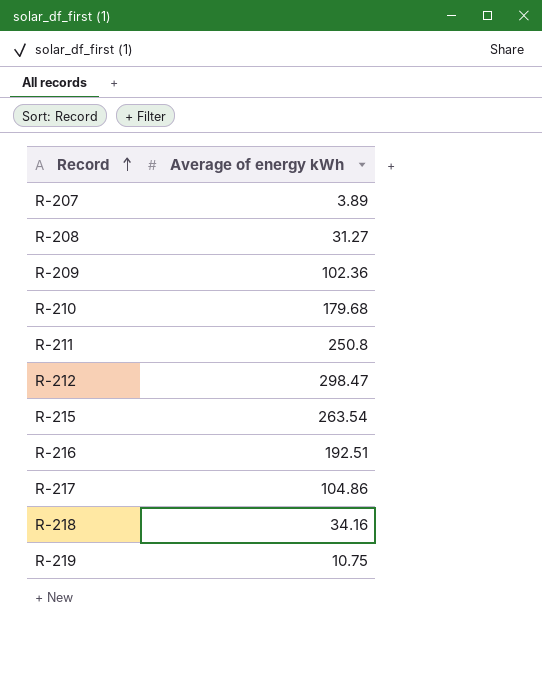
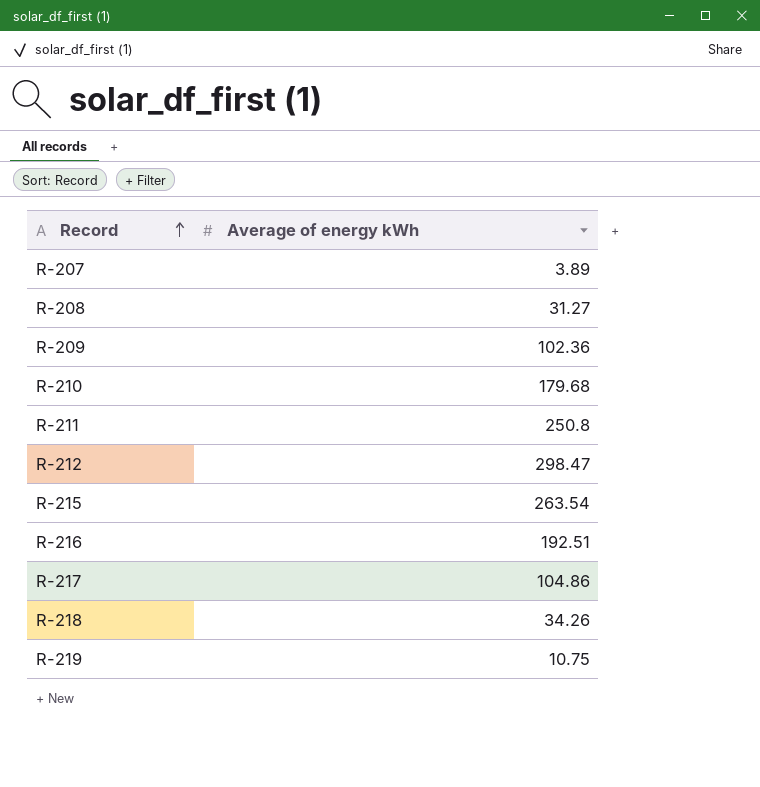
R-218 | Average of energy kWh: 34.16 -> 34.26

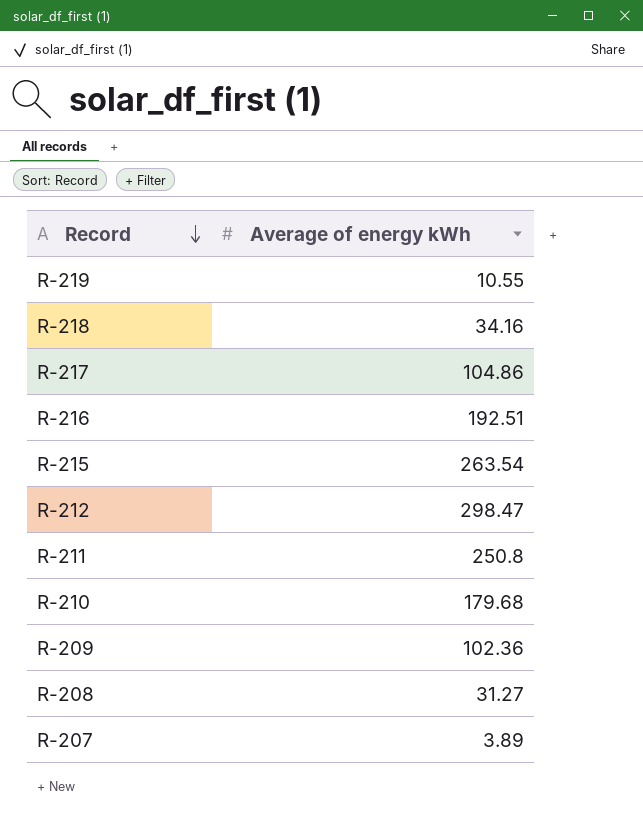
row order: Record ascending -> Record descending
R-219 | Average of energy kWh: 10.75 -> 10.55
R-218 | Average of energy kWh: 34.26 -> 34.16

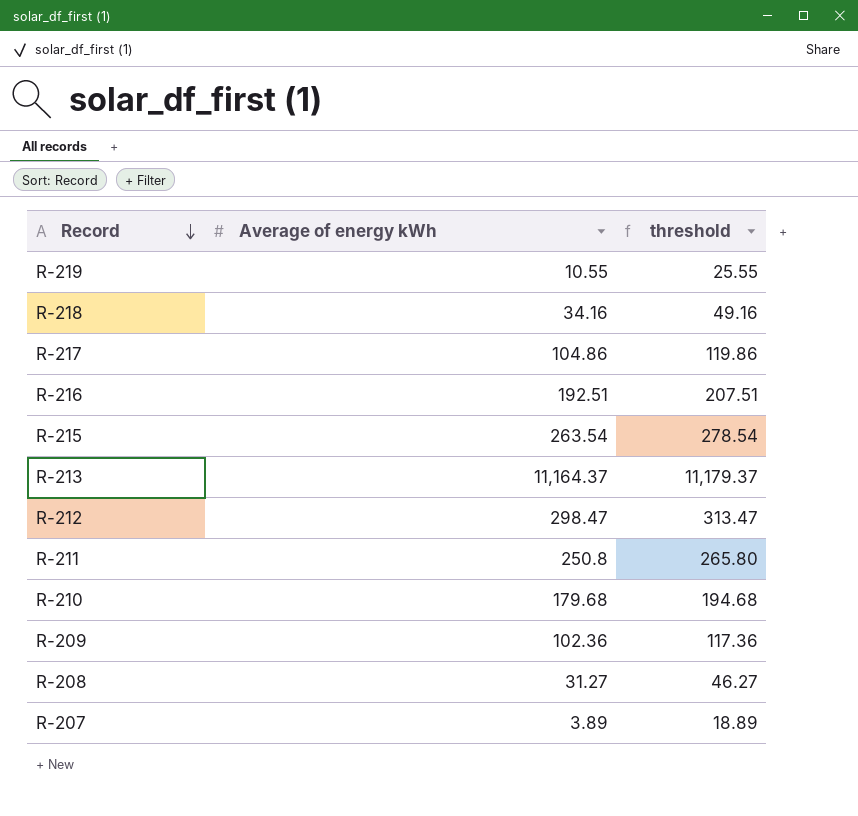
column threshold | formula: none -> [Average of energy kWh] + 15
row R-213: none -> 11,164.37 | 11,179.37

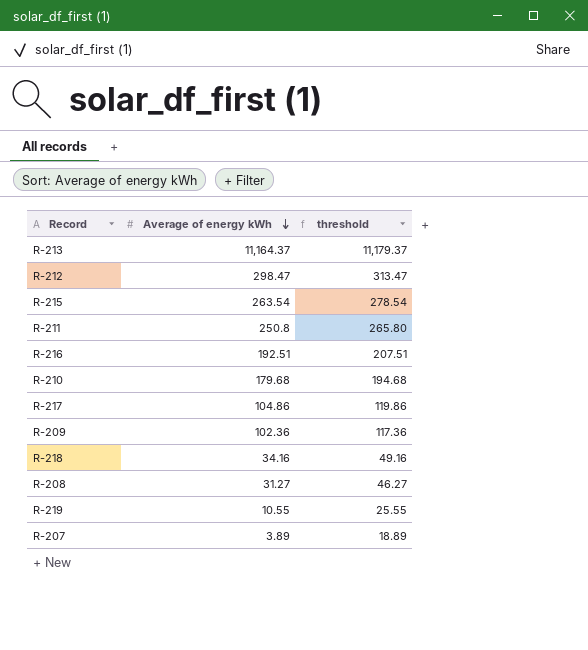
row order: Record descending -> Average of energy kWh descending

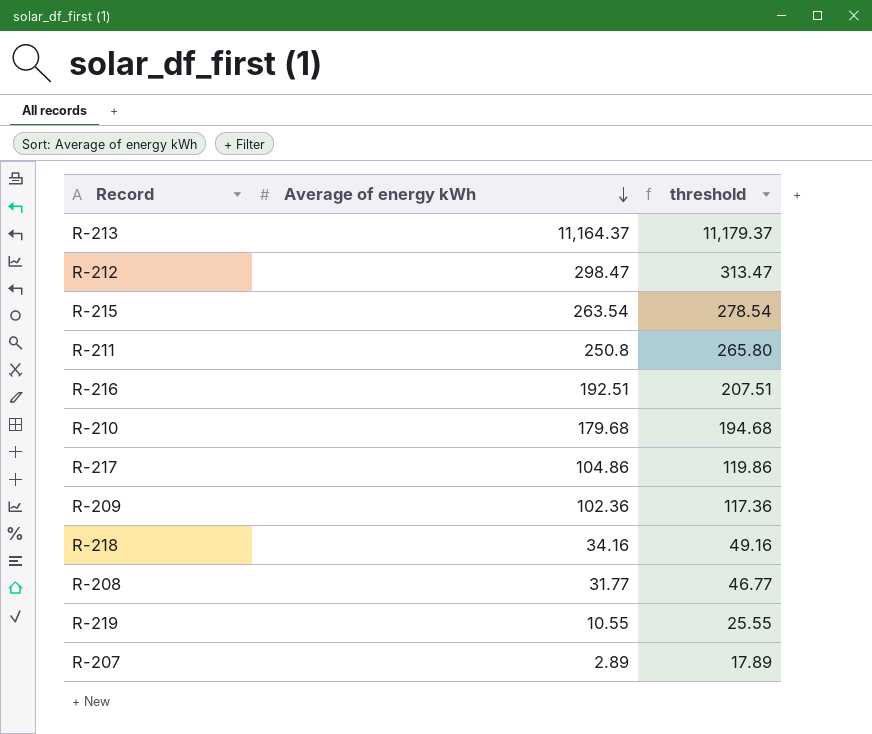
R-208 | Average of energy kWh: 31.27 -> 31.77
R-208 | threshold: 46.27 -> 46.77
R-207 | Average of energy kWh: 3.89 -> 2.89
R-207 | threshold: 18.89 -> 17.89

